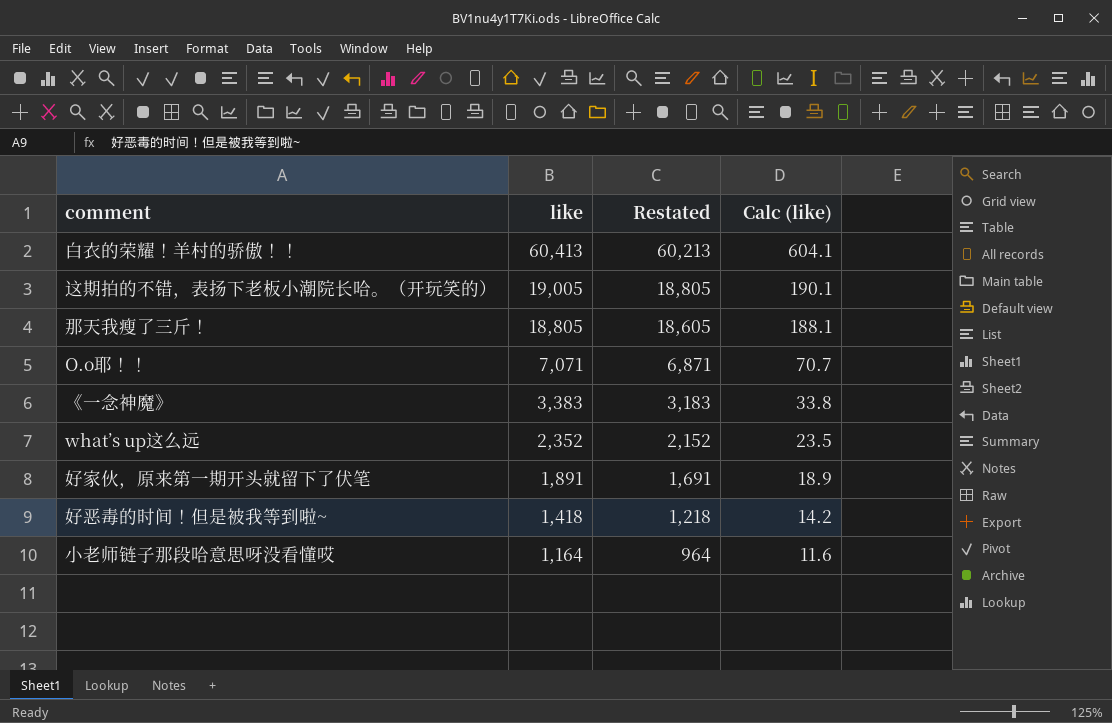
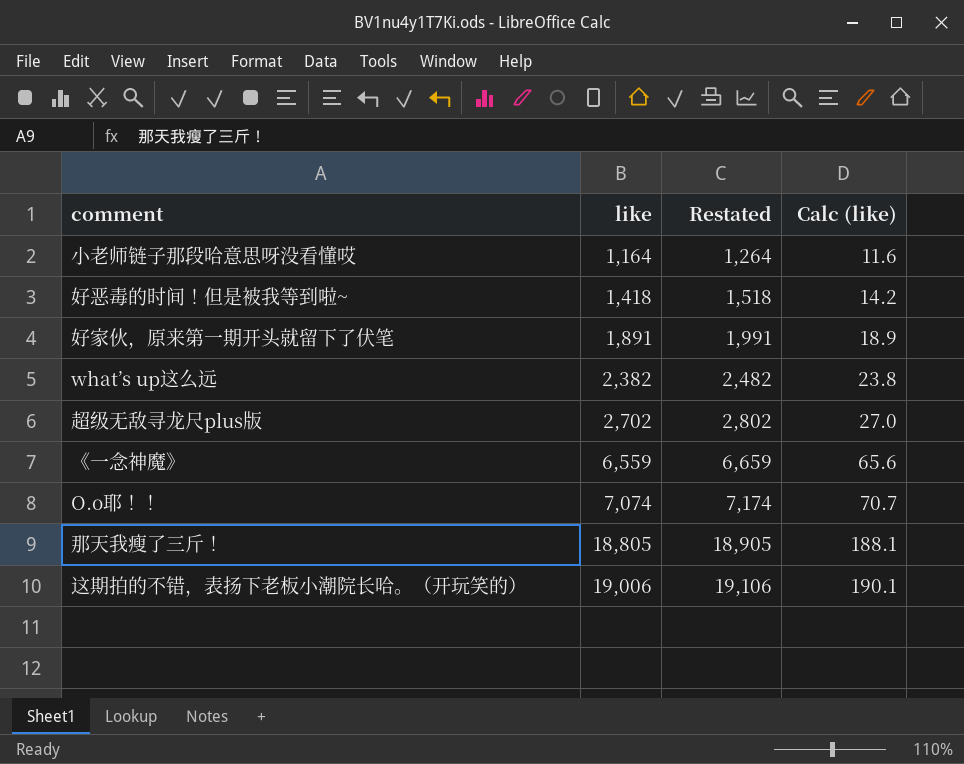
row order: like descending -> like ascending
column Restated | formula: [like] - 200 -> [like] + 100
row 白衣的荣耀！羊村的骄傲！！: 60,413 | 60,213 | 604.1 -> none
what’s up这么远 | like: 2,352 -> 2,382
what’s up这么远 | Calc (like): 23.5 -> 23.8
row 超级无敌寻龙尺plus版: none -> 2,702 | 2,802 | 27.0
《一念神魔》 | like: 3,383 -> 6,559
《一念神魔》 | Calc (like): 33.8 -> 65.6
O.o耶！！ | like: 7,071 -> 7,074
这期拍的不错，表扬下老板小潮院长哈。（开玩笑的） | like: 19,005 -> 19,006

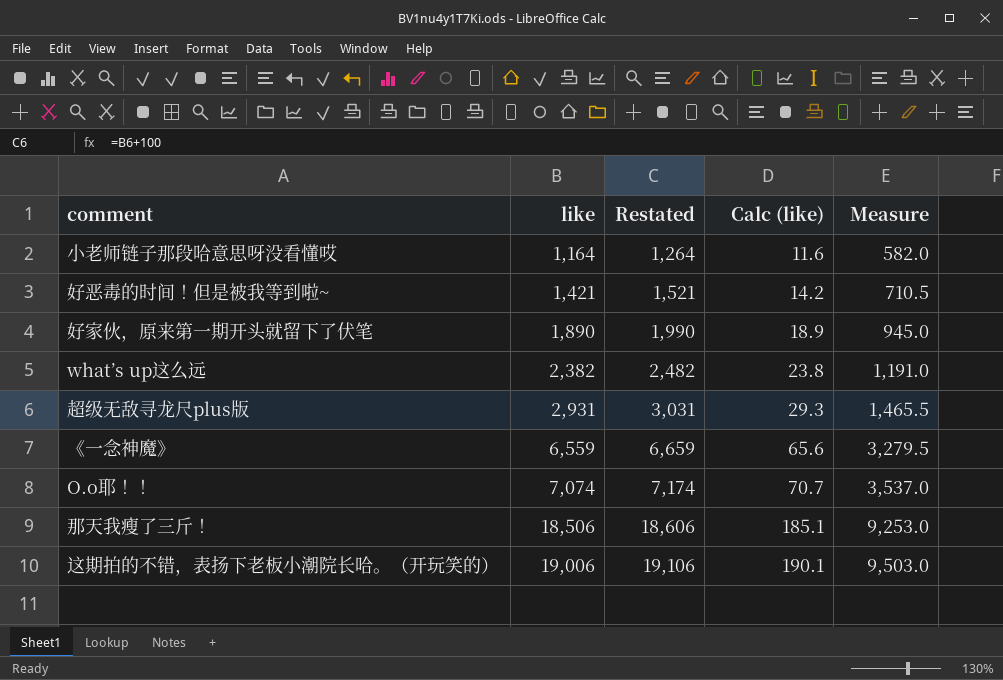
column Measure | formula: none -> [like] * 0.5
好恶毒的时间！但是被我等到啦~ | like: 1,418 -> 1,421
好恶毒的时间！但是被我等到啦~ | Restated: 1,518 -> 1,521
好家伙，原来第一期开头就留下了伏笔 | like: 1,891 -> 1,890
好家伙，原来第一期开头就留下了伏笔 | Restated: 1,991 -> 1,990
超级无敌寻龙尺plus版 | like: 2,702 -> 2,931
超级无敌寻龙尺plus版 | Restated: 2,802 -> 3,031
超级无敌寻龙尺plus版 | Calc (like): 27.0 -> 29.3
那天我瘦了三斤！ | like: 18,805 -> 18,506
那天我瘦了三斤！ | Restated: 18,905 -> 18,606
那天我瘦了三斤！ | Calc (like): 188.1 -> 185.1

